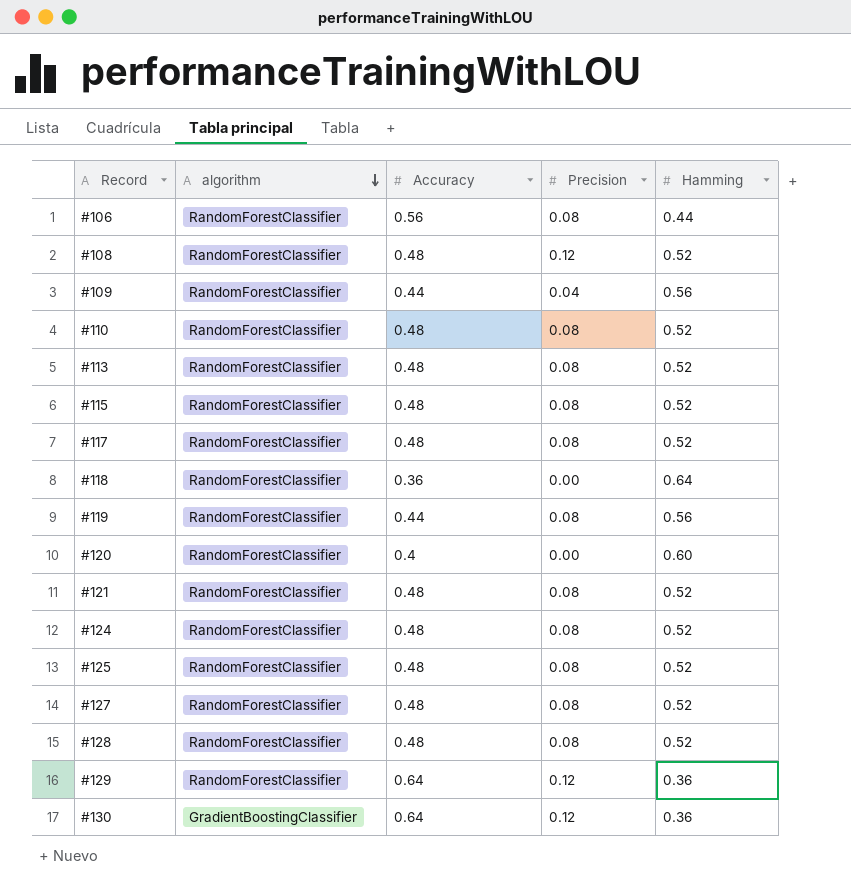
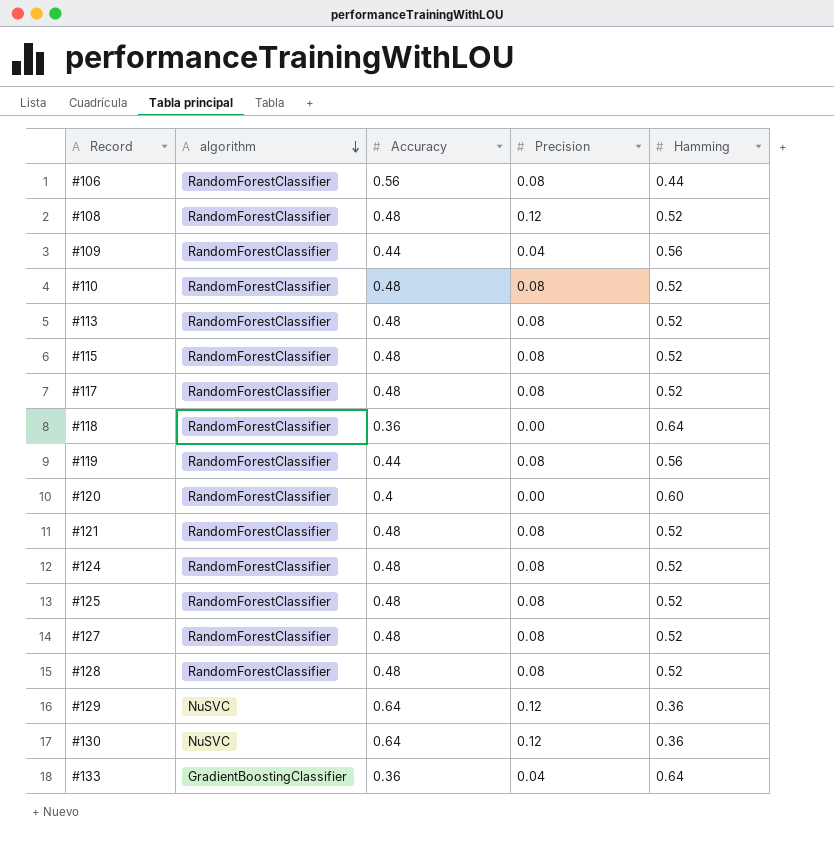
#129 | algorithm: RandomForestClassifier -> NuSVC
#130 | algorithm: GradientBoostingClassifier -> NuSVC
row #133: none -> GradientBoostingClassifier | 0.36 | 0.04 | 0.64

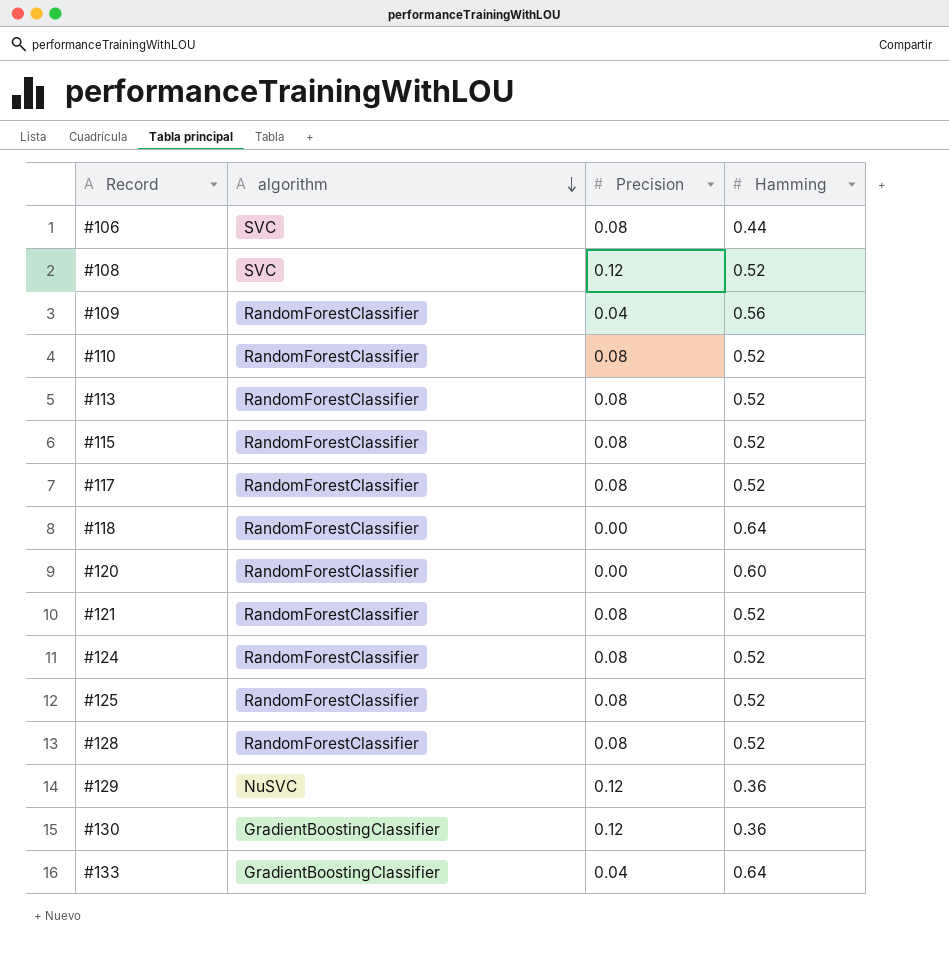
column Accuracy | position: 3 -> none
row #119: RandomForestClassifier | 0.44 | 0.08 | 0.56 -> none
row #127: RandomForestClassifier | 0.48 | 0.08 | 0.52 -> none
#106 | algorithm: RandomForestClassifier -> SVC
#108 | algorithm: RandomForestClassifier -> SVC
#130 | algorithm: NuSVC -> GradientBoostingClassifier

